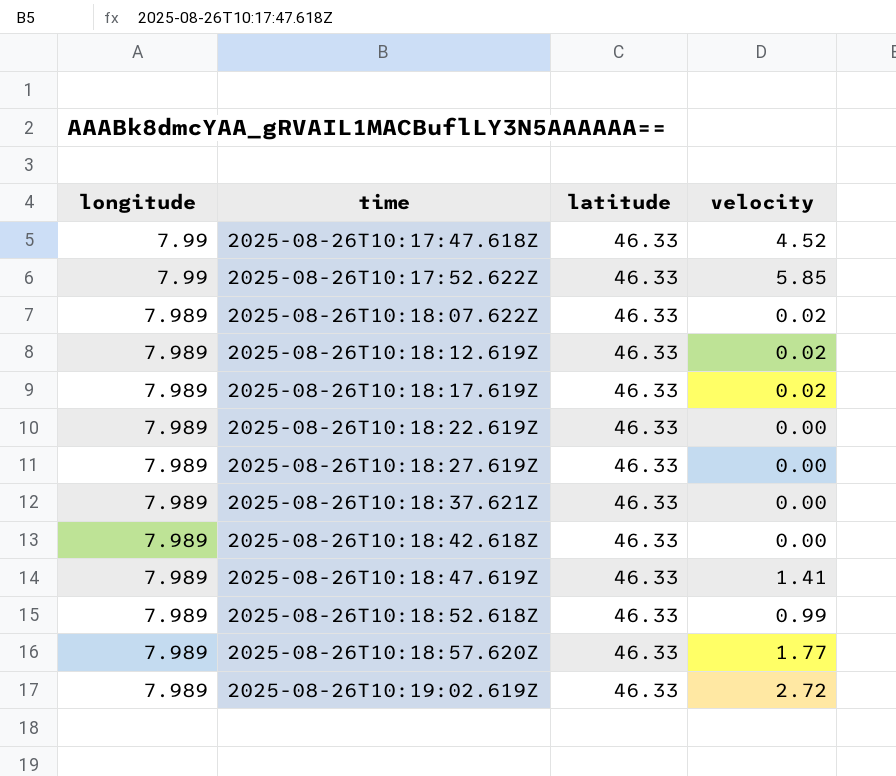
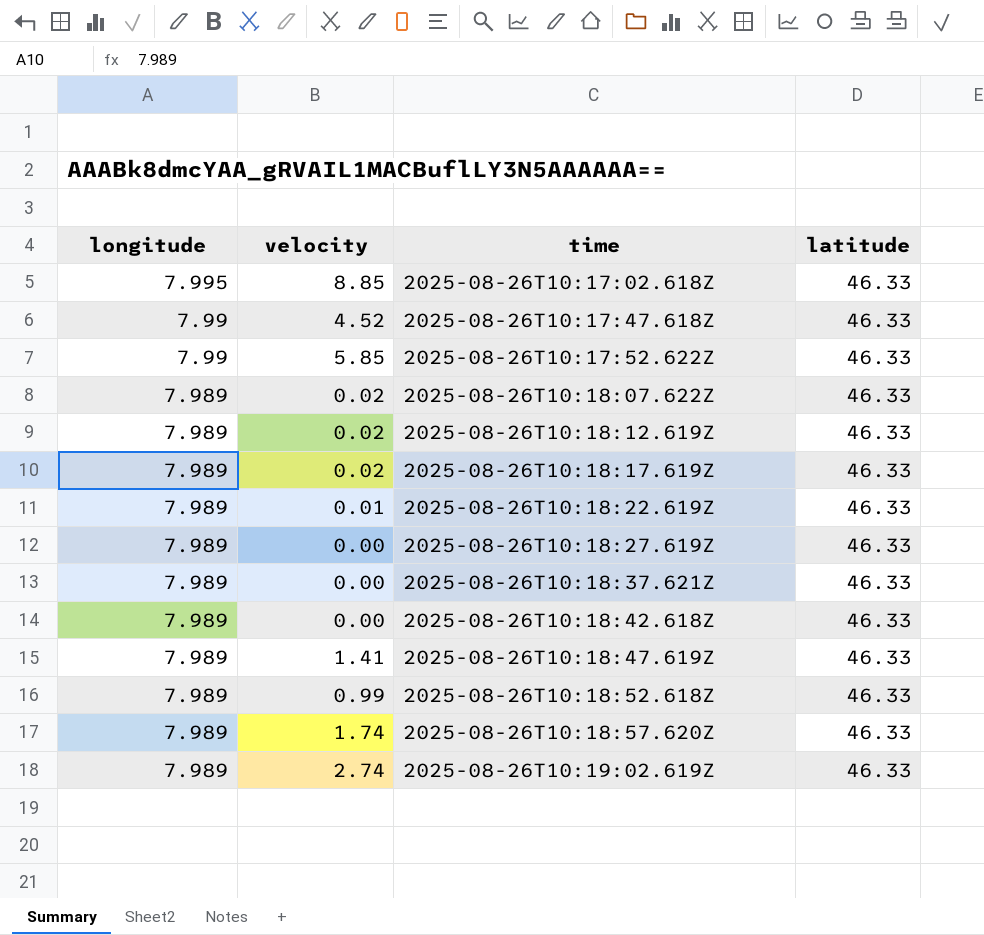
column velocity | position: 4 -> 2
row 2025-08-26T10:17:02.618Z: none -> 7.995 | 8.85 | 46.33
2025-08-26T10:18:22.619Z | velocity: 0.00 -> 0.01
2025-08-26T10:18:57.620Z | velocity: 1.77 -> 1.74
2025-08-26T10:19:02.619Z | velocity: 2.72 -> 2.74

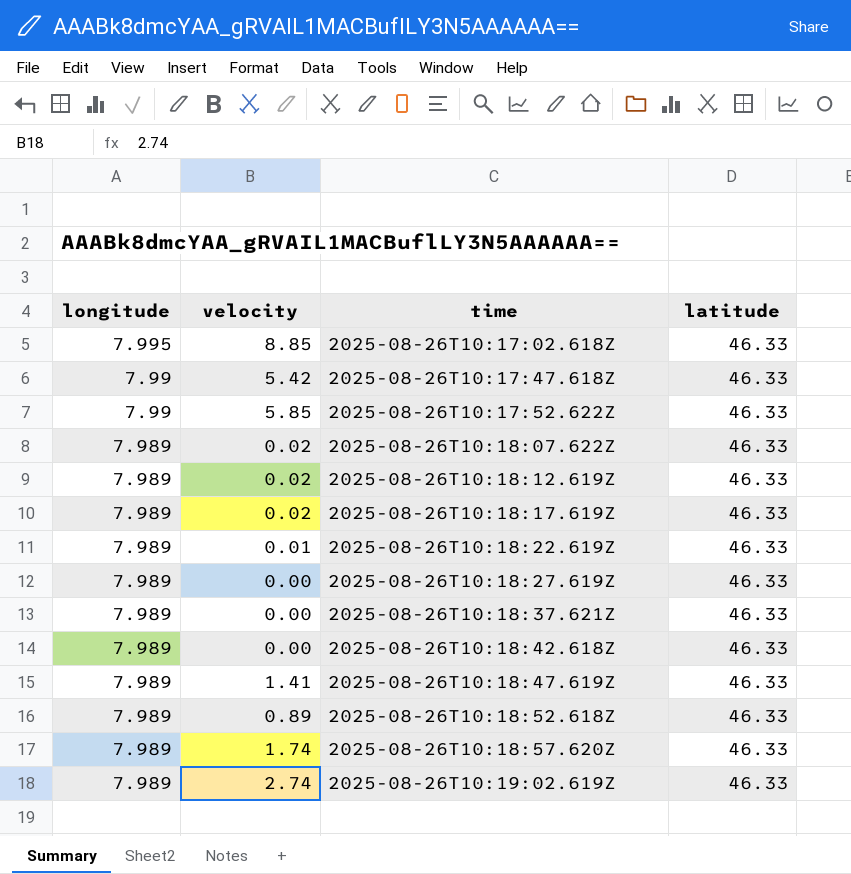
2025-08-26T10:17:47.618Z | velocity: 4.52 -> 5.42
2025-08-26T10:18:52.618Z | velocity: 0.99 -> 0.89

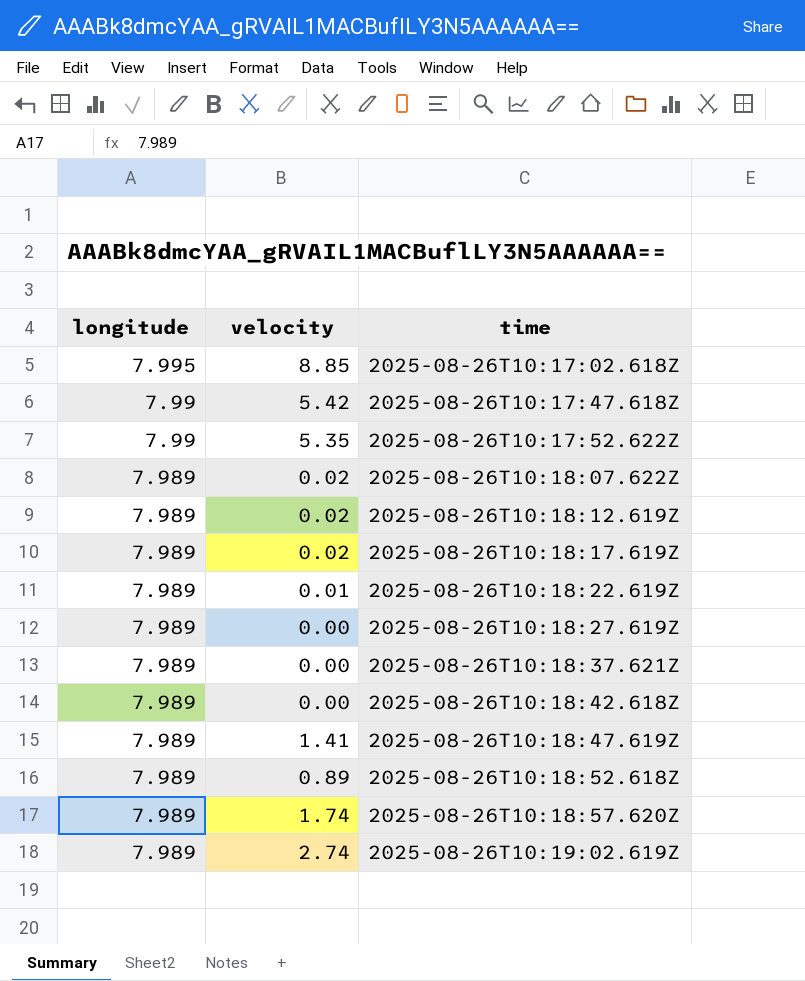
column latitude | position: 4 -> none
2025-08-26T10:17:52.622Z | velocity: 5.85 -> 5.35

